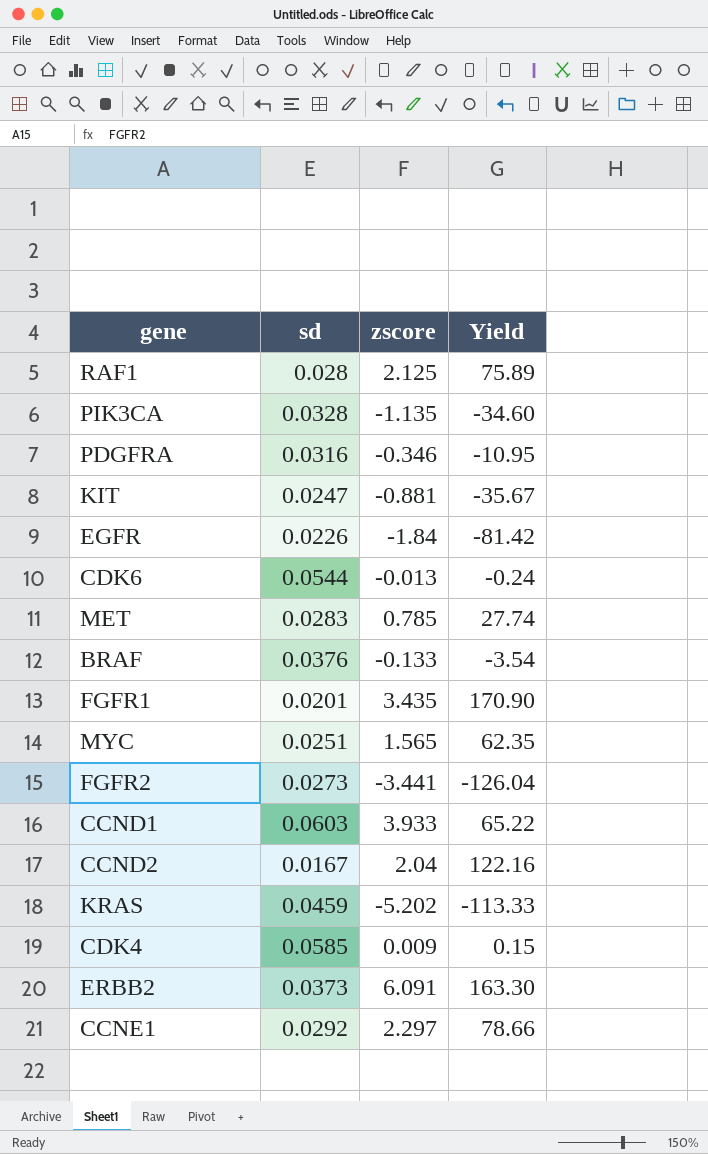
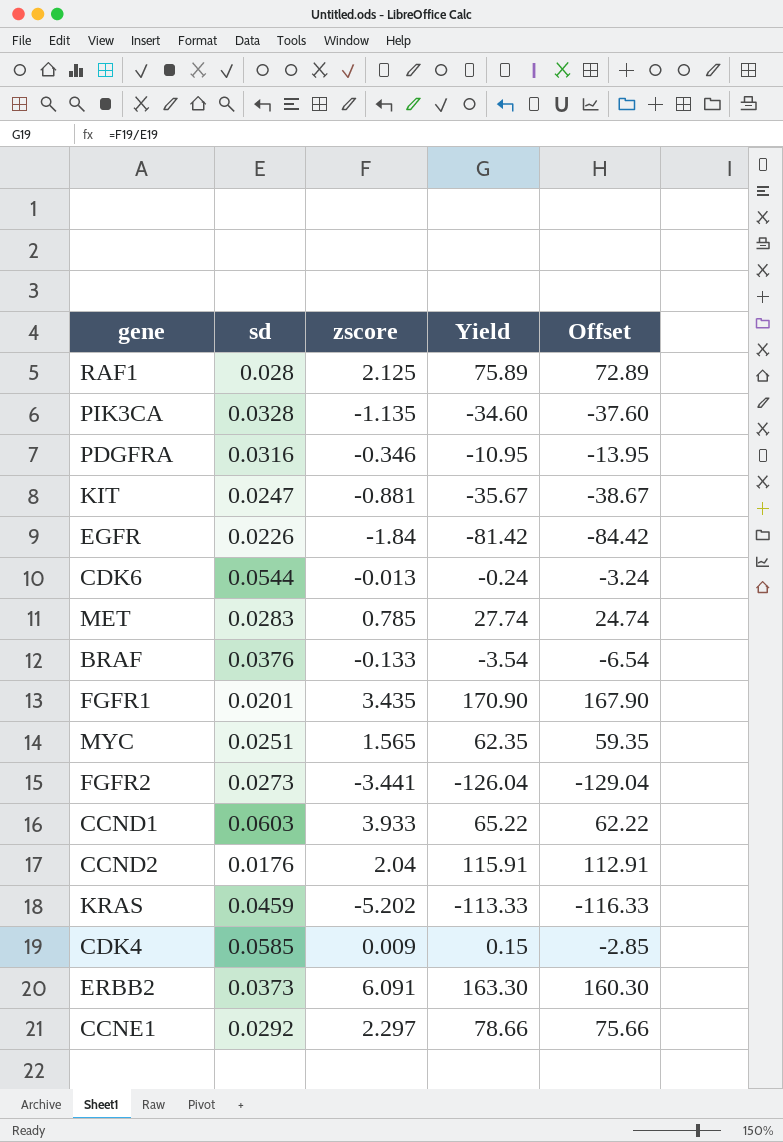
column Offset | formula: none -> [Yield] - 3
CCND2 | sd: 0.0167 -> 0.0176
CCND2 | Yield: 122.16 -> 115.91

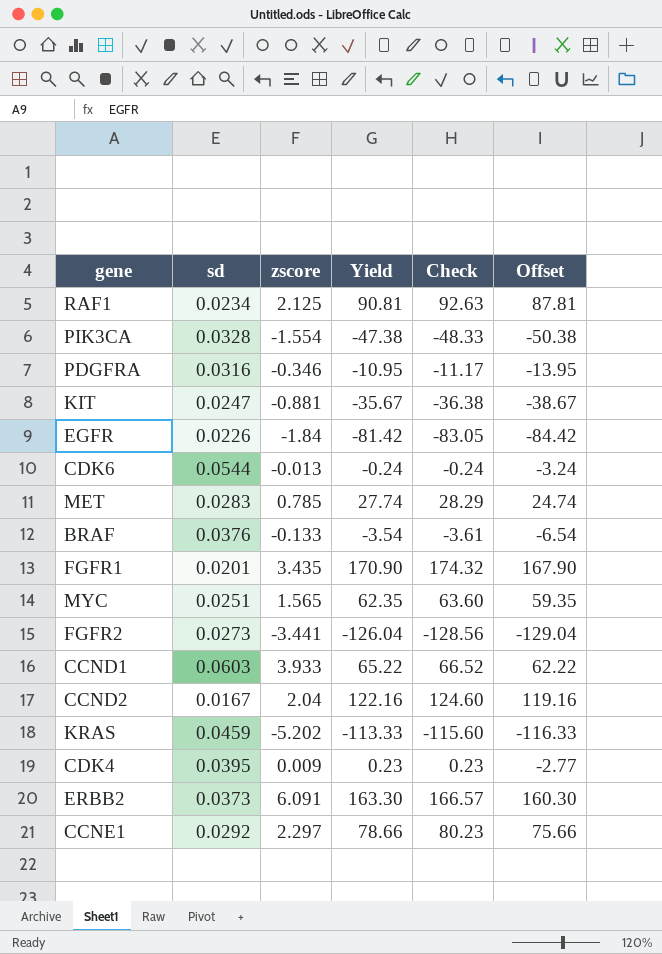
column Check | formula: none -> [Yield] * 1.02
RAF1 | sd: 0.028 -> 0.0234
RAF1 | Yield: 75.89 -> 90.81
RAF1 | Offset: 72.89 -> 87.81
PIK3CA | zscore: -1.135 -> -1.554
PIK3CA | Yield: -34.60 -> -47.38
PIK3CA | Offset: -37.60 -> -50.38
CCND2 | sd: 0.0176 -> 0.0167
CCND2 | Yield: 115.91 -> 122.16
CCND2 | Offset: 112.91 -> 119.16
CDK4 | sd: 0.0585 -> 0.0395
CDK4 | Yield: 0.15 -> 0.23
CDK4 | Offset: -2.85 -> -2.77

